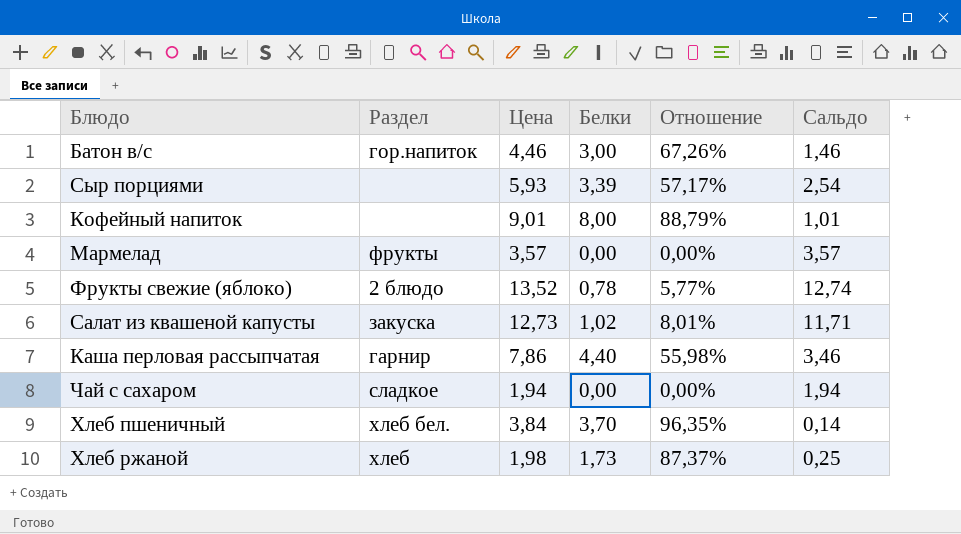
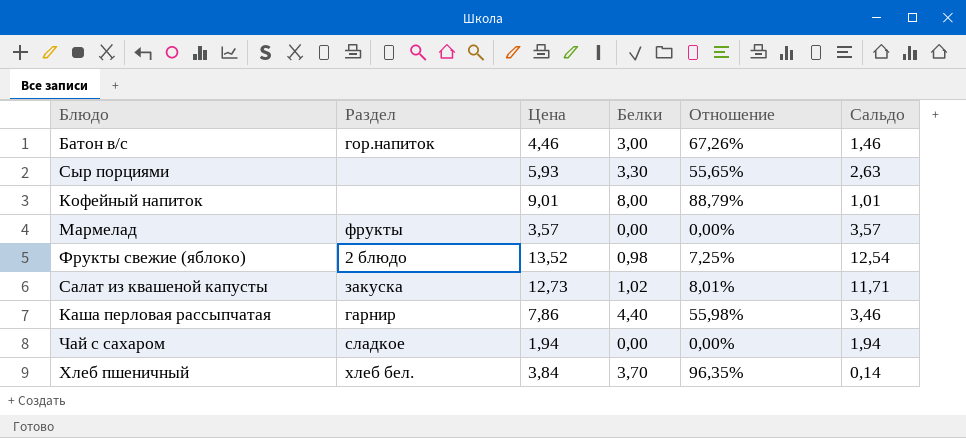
row Хлеб ржаной: хлеб | 1,98 | 1,73 | 87,37% | 0,25 -> none
Сыр порциями | Белки: 3,39 -> 3,30
Сыр порциями | Отношение: 57,17% -> 55,65%
Сыр порциями | Сальдо: 2,54 -> 2,63
Фрукты свежие (яблоко) | Белки: 0,78 -> 0,98
Фрукты свежие (яблоко) | Отношение: 5,77% -> 7,25%
Фрукты свежие (яблоко) | Сальдо: 12,74 -> 12,54

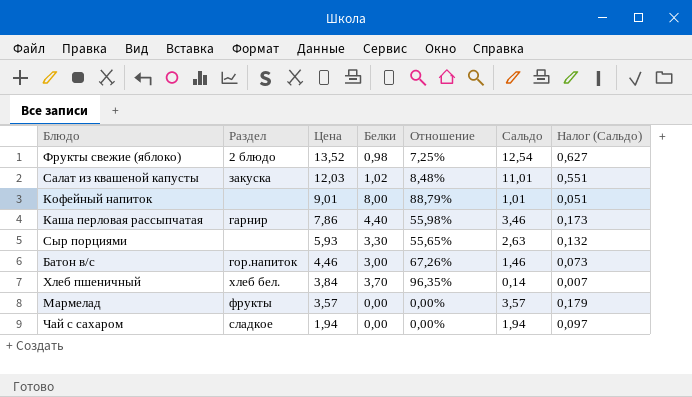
row order: none -> Цена descending
column Налог (Сальдо) | formula: none -> [Сальдо] * 0,05
Салат из квашеной капусты | Цена: 12,73 -> 12,03
Салат из квашеной капусты | Отношение: 8,01% -> 8,48%
Салат из квашеной капусты | Сальдо: 11,71 -> 11,01

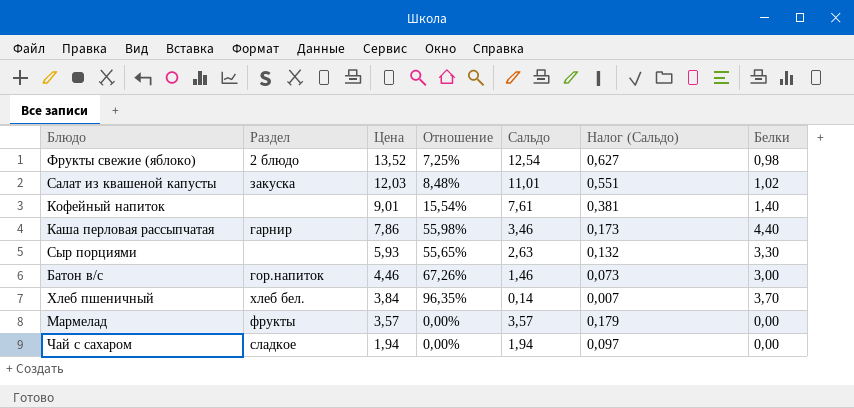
column Белки | position: 4 -> 7
Кофейный напиток | Отношение: 88,79% -> 15,54%
Кофейный напиток | Сальдо: 1,01 -> 7,61
Кофейный напиток | Налог (Сальдо): 0,051 -> 0,381
Кофейный напиток | Белки: 8,00 -> 1,40

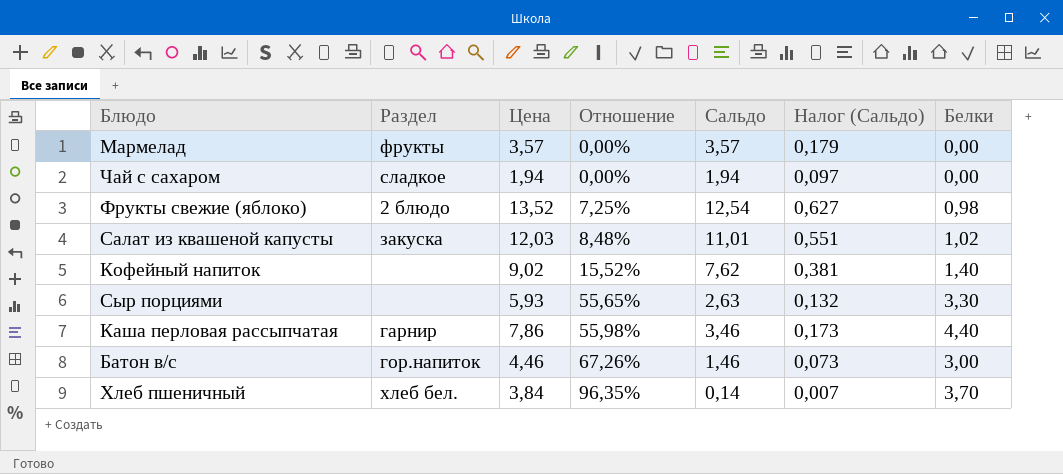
row order: Цена descending -> Отношение ascending
Кофейный напиток | Цена: 9,01 -> 9,02
Кофейный напиток | Отношение: 15,54% -> 15,52%
Кофейный напиток | Сальдо: 7,61 -> 7,62

